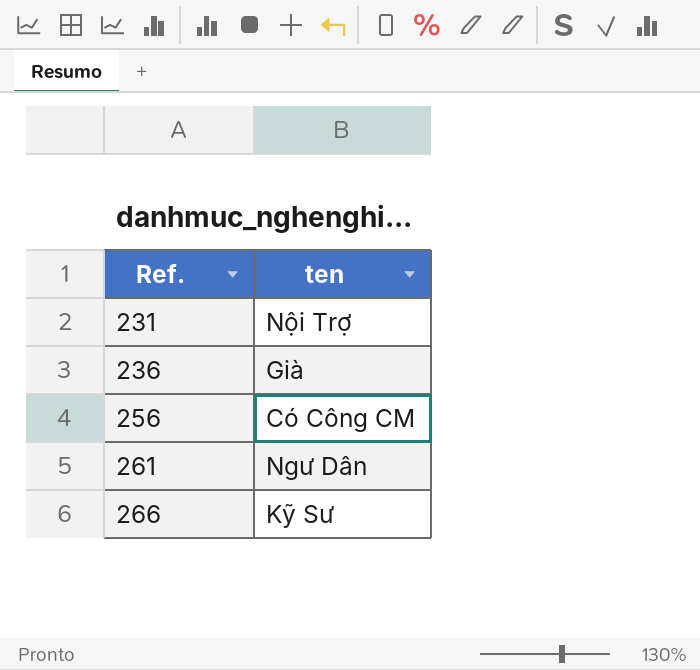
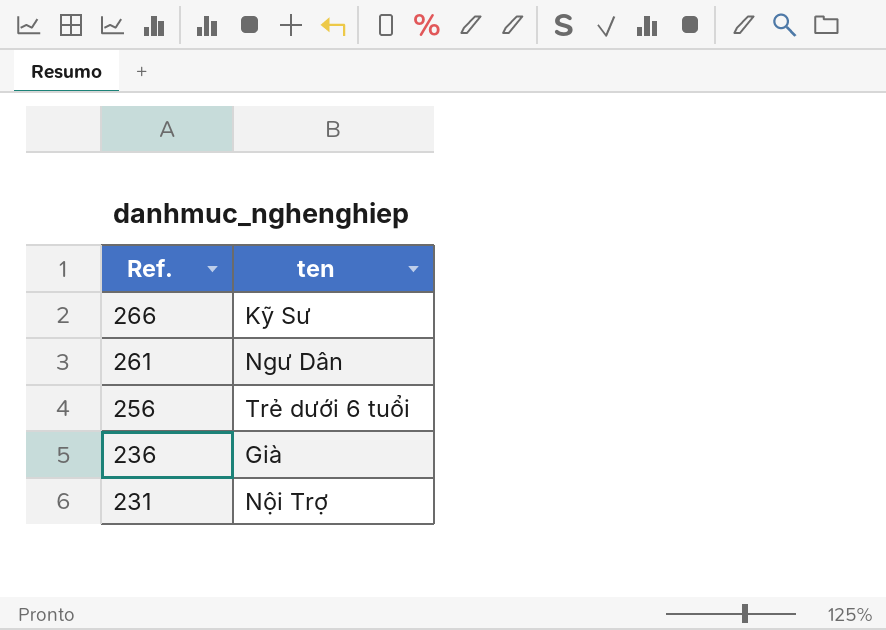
row order: Ref. ascending -> Ref. descending
256 | ten: Có Công CM -> Trẻ dưới 6 tuổi

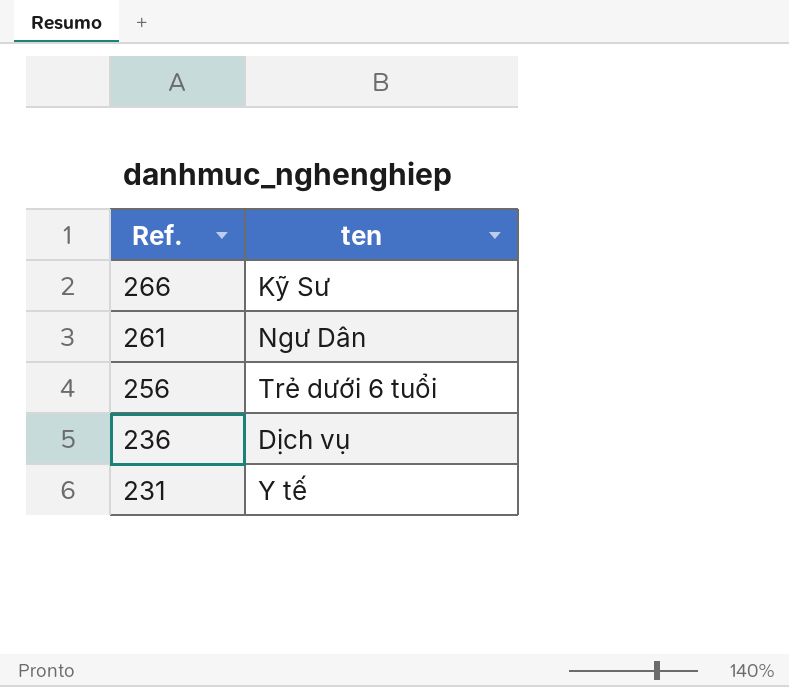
236 | ten: Già -> Dịch vụ
231 | ten: Nội Trợ -> Y tế

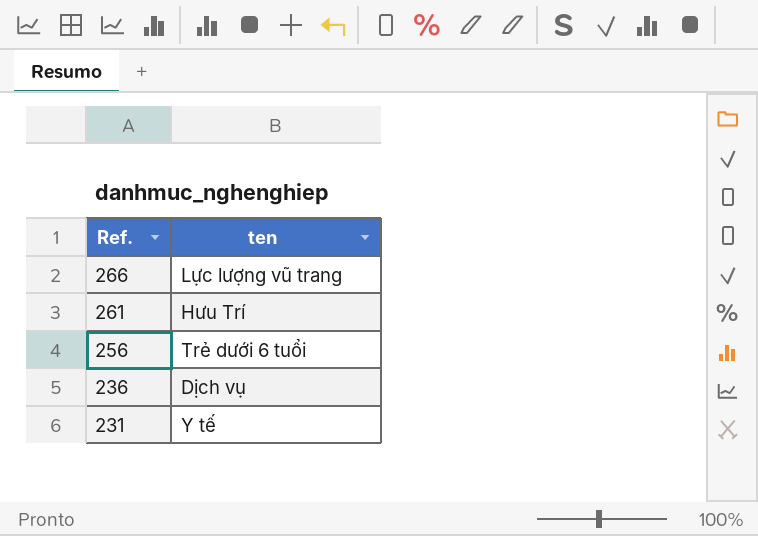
266 | ten: Kỹ Sư -> Lực lượng vũ trang
261 | ten: Ngư Dân -> Hưu Trí

